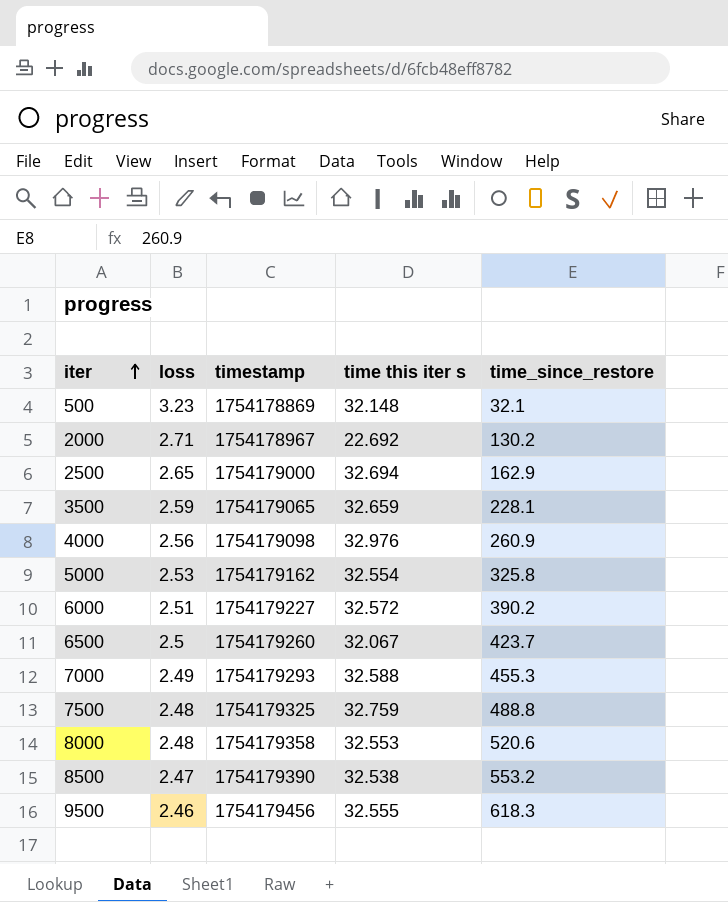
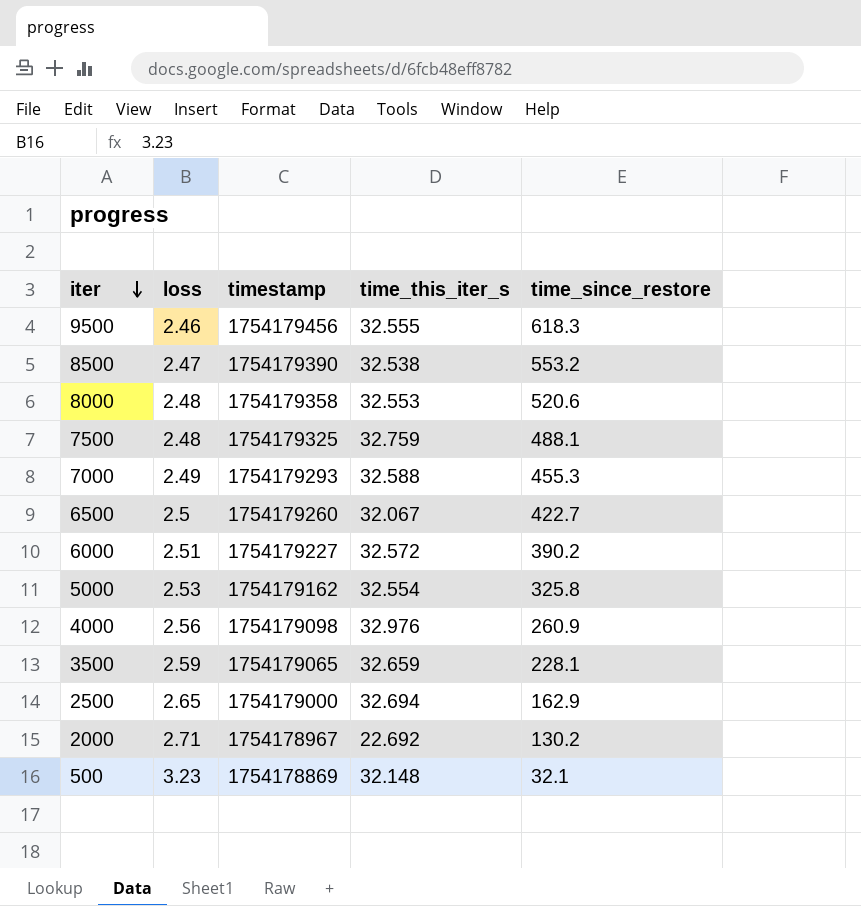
row order: iter ascending -> iter descending
column name: time this iter s -> time_this_iter_s
7500 | time_since_restore: 488.8 -> 488.1
6500 | time_since_restore: 423.7 -> 422.7

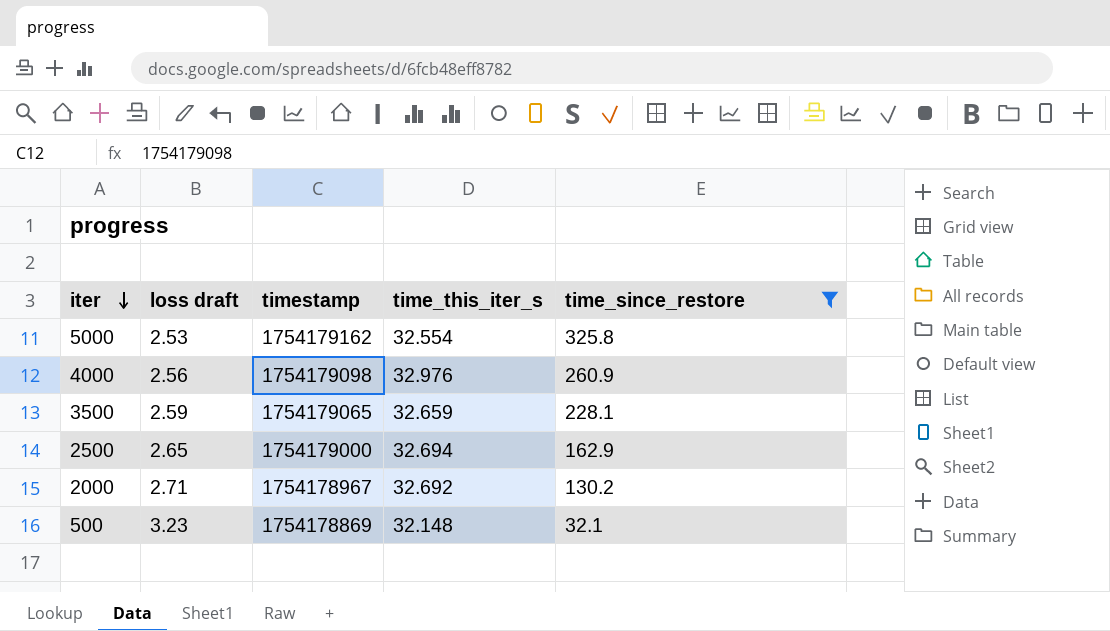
filter: none -> time_since_restore <= 325.8
column name: loss -> loss draft
2000 | time_this_iter_s: 22.692 -> 32.692

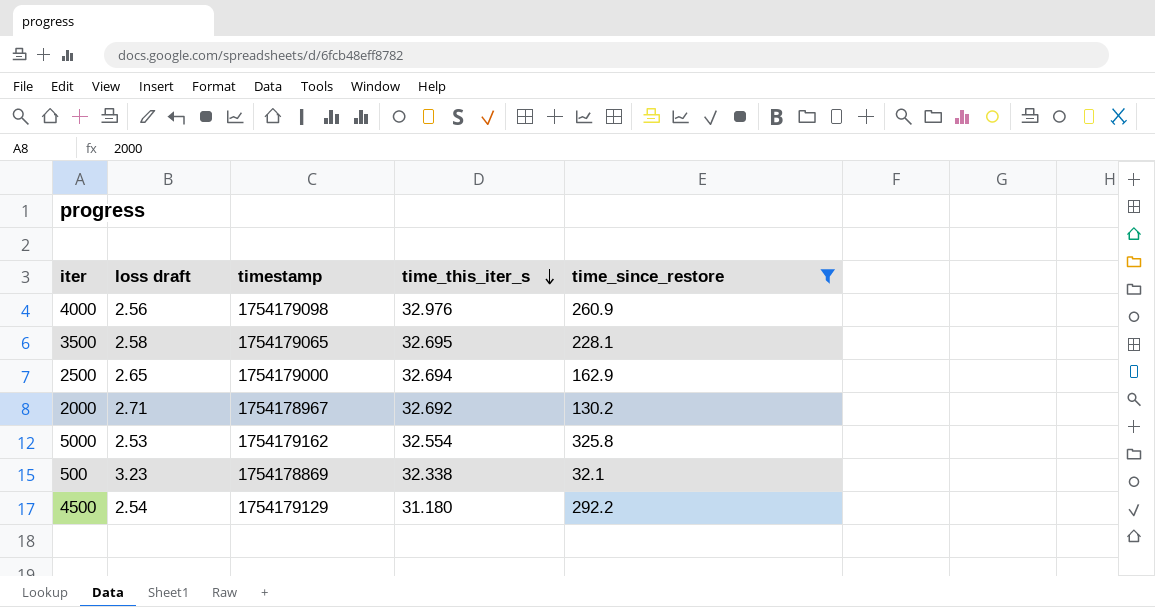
row order: iter descending -> time_this_iter_s descending
3500 | loss draft: 2.59 -> 2.58
3500 | time_this_iter_s: 32.659 -> 32.695
500 | time_this_iter_s: 32.148 -> 32.338
row 4500: none -> 2.54 | 1754179129 | 31.180 | 292.2

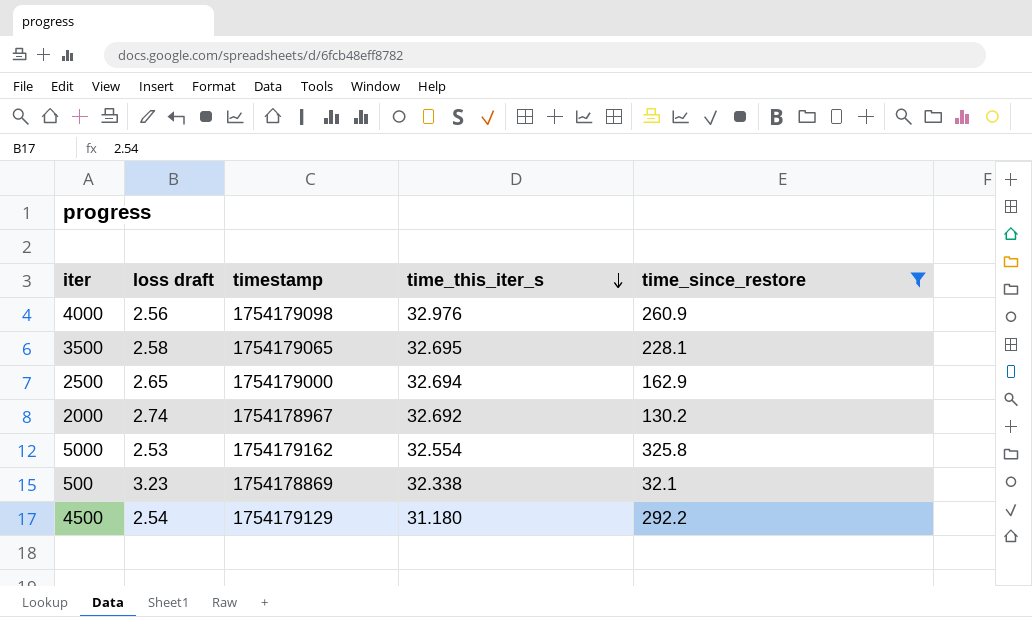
2000 | loss draft: 2.71 -> 2.74

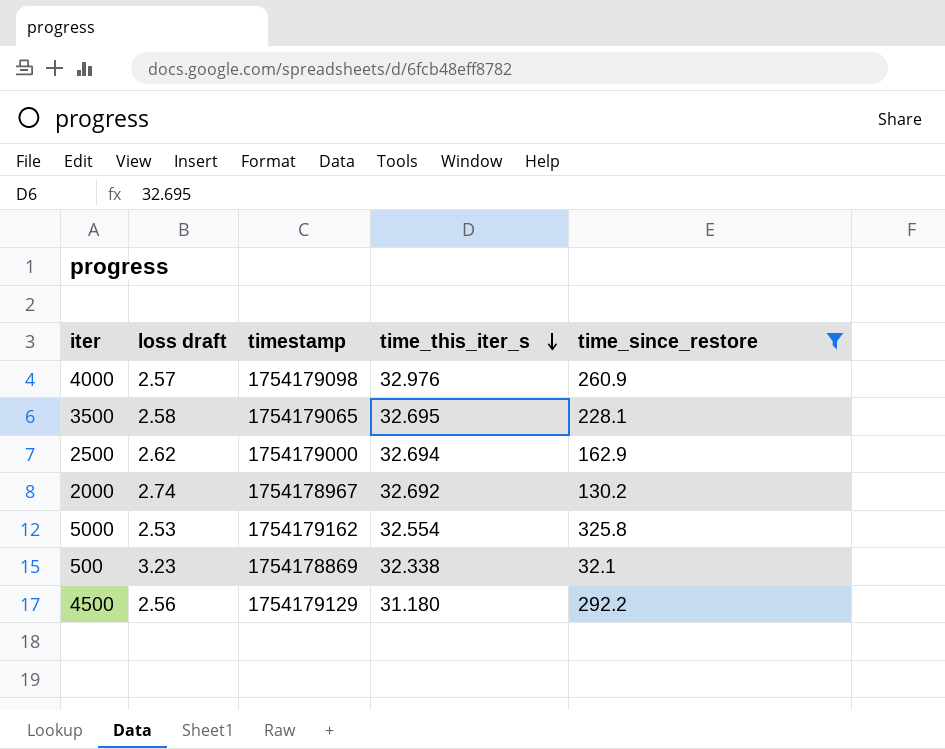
4000 | loss draft: 2.56 -> 2.57
2500 | loss draft: 2.65 -> 2.62
4500 | loss draft: 2.54 -> 2.56

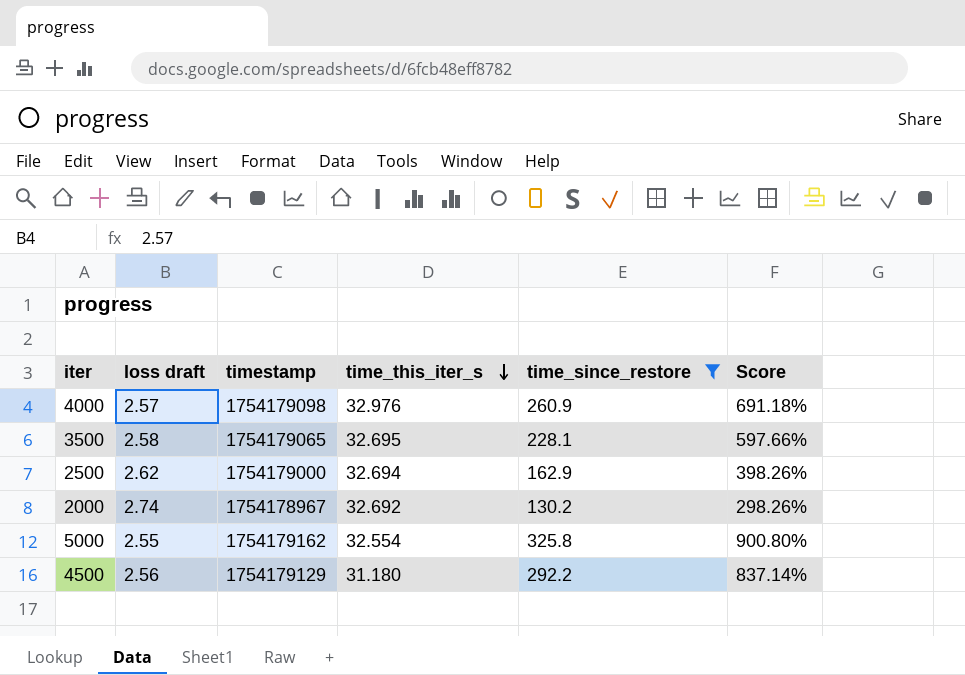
column Score | formula: none -> ([time_since_restore] - [time_this_iter_s]) / [time_this_iter_s]
row 500: 3.23 | 1754178869 | 32.338 | 32.1 -> none
5000 | loss draft: 2.53 -> 2.55

